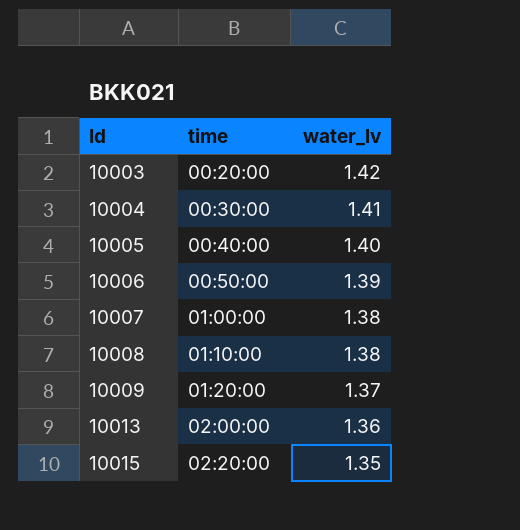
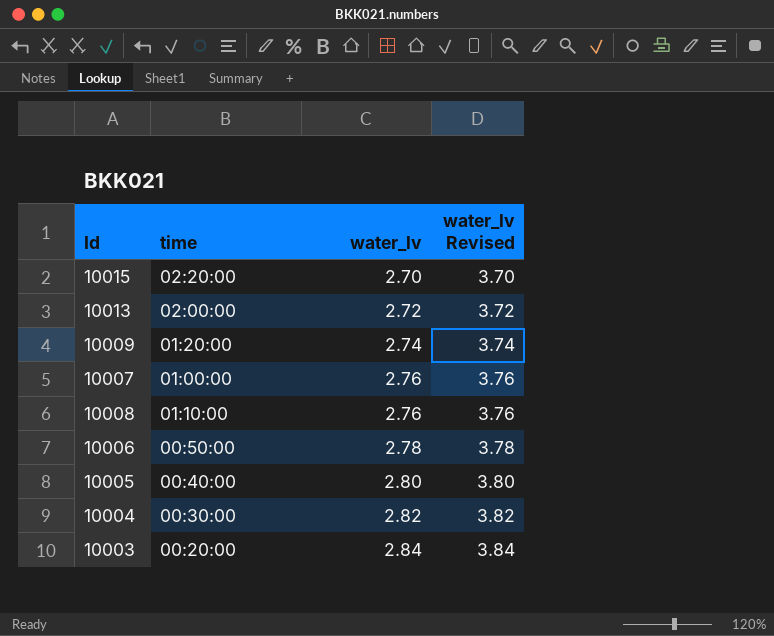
row order: Id ascending -> water_lv ascending
column water_lv Revised | formula: none -> [water_lv] + 1
10015 | water_lv: 1.35 -> 2.70
10013 | water_lv: 1.36 -> 2.72
10009 | water_lv: 1.37 -> 2.74
10007 | water_lv: 1.38 -> 2.76
10008 | water_lv: 1.38 -> 2.76
10006 | water_lv: 1.39 -> 2.78
10005 | water_lv: 1.40 -> 2.80
10004 | water_lv: 1.41 -> 2.82
10003 | water_lv: 1.42 -> 2.84

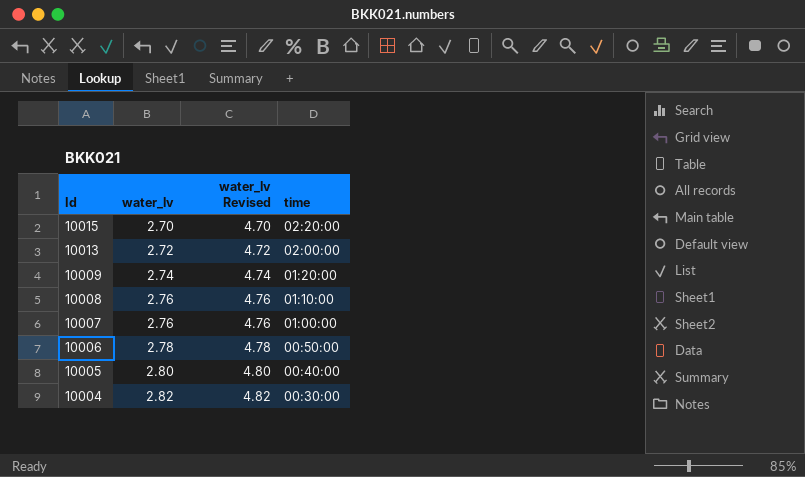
row order: water_lv ascending -> Id descending
column water_lv Revised | formula: [water_lv] + 1 -> [water_lv] + 2
column time | position: 2 -> 4
row 10003: 00:20:00 | 2.84 | 3.84 -> none

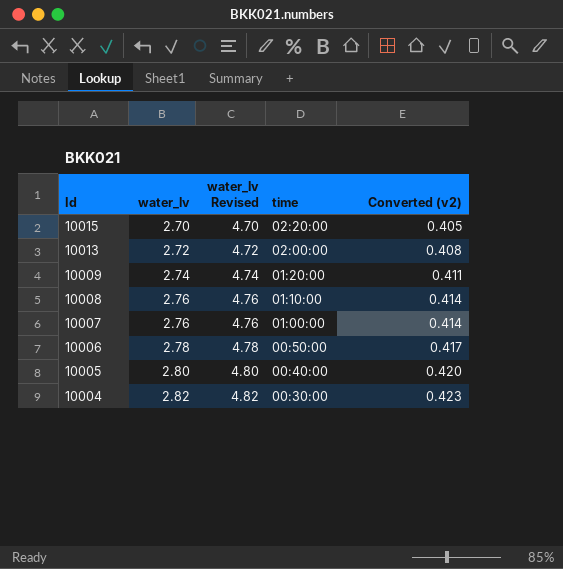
column Converted (v2) | formula: none -> [water_lv] * 0.15

